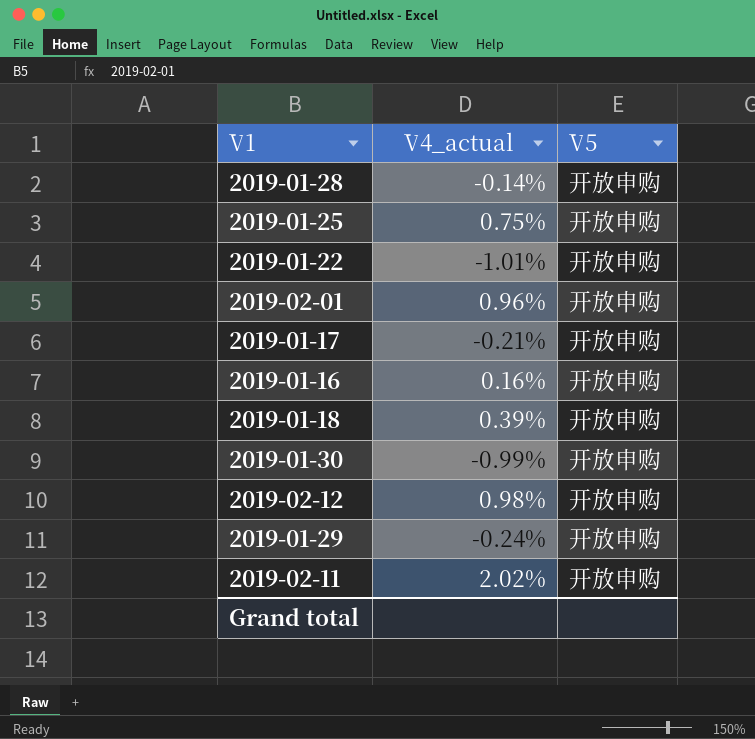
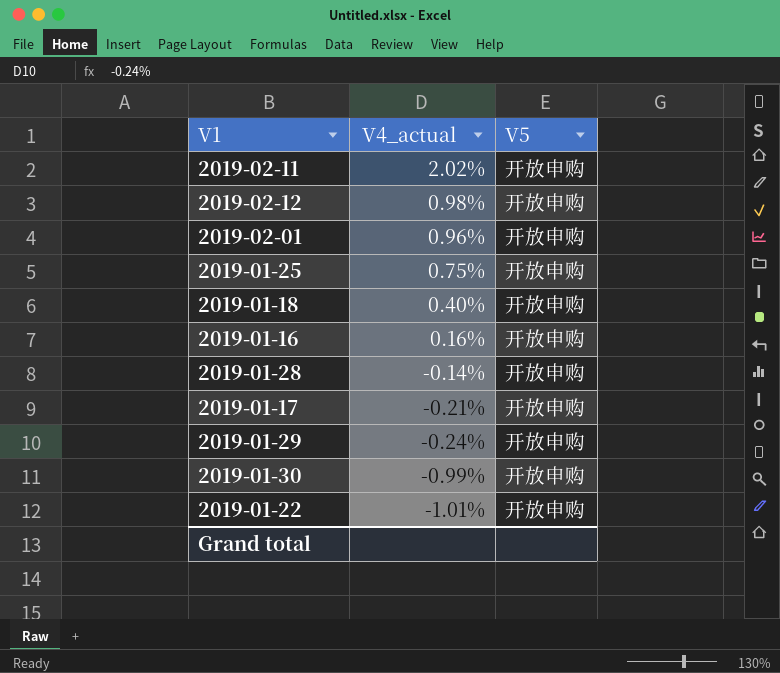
row order: none -> V4_actual descending
2019-01-18 | V4_actual: 0.39% -> 0.40%

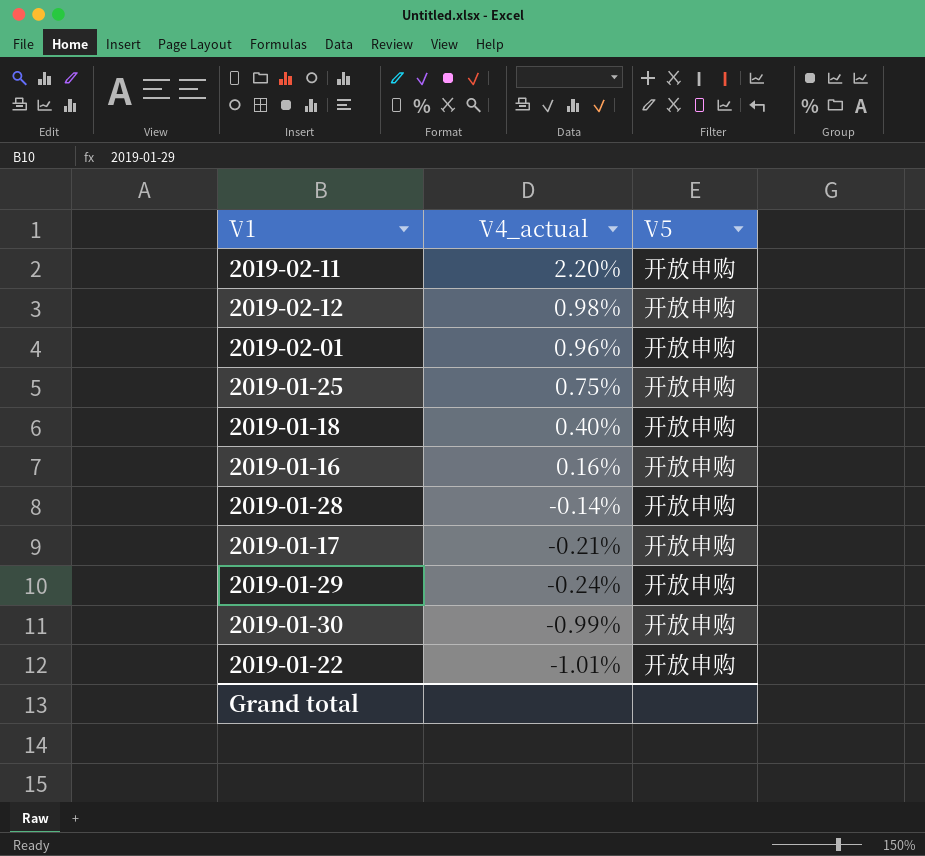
2019-02-11 | V4_actual: 2.02% -> 2.20%

